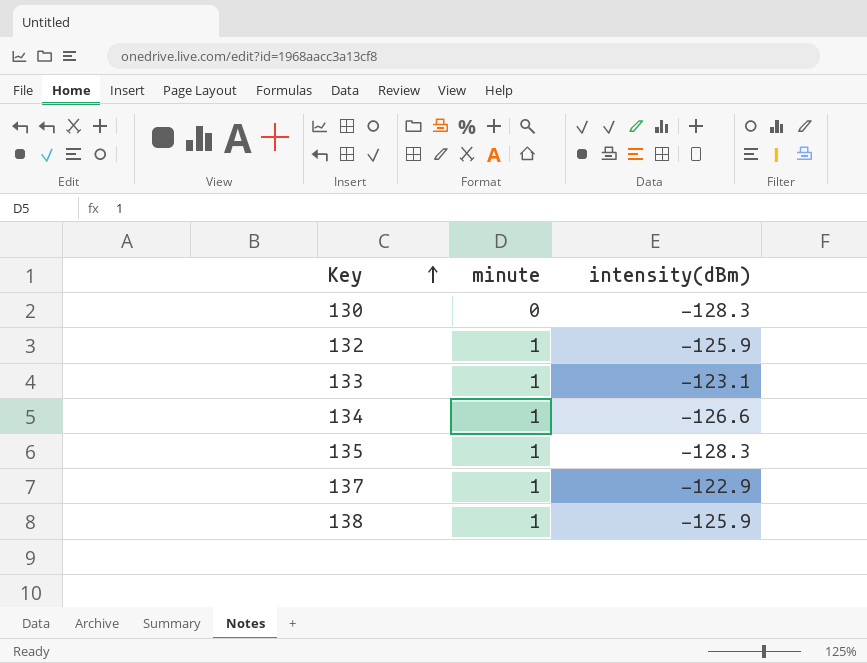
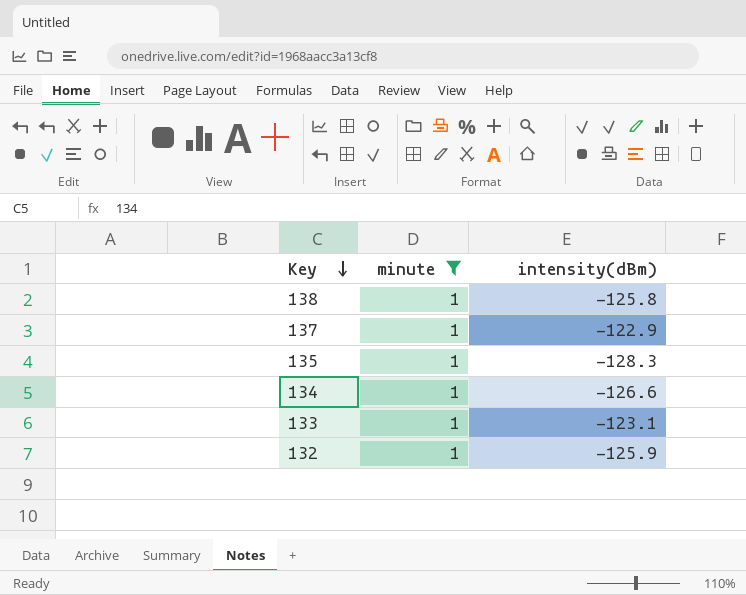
filter: none -> minute = 1
row order: Key ascending -> Key descending
138 | intensity(dBm): -125.9 -> -125.8

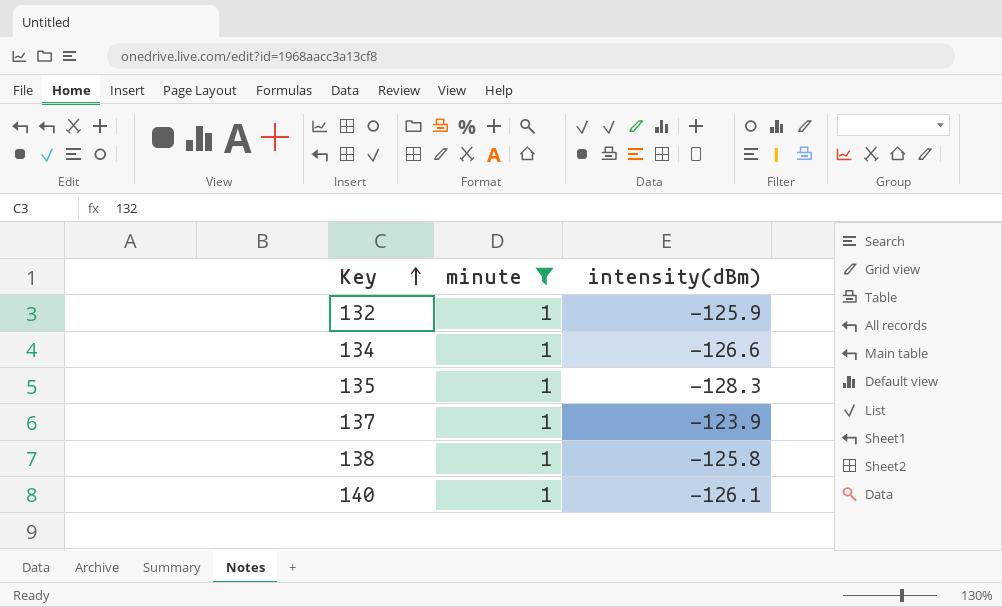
row order: Key descending -> Key ascending
row 133: 1 | -123.1 -> none
137 | intensity(dBm): -122.9 -> -123.9
row 140: none -> 1 | -126.1

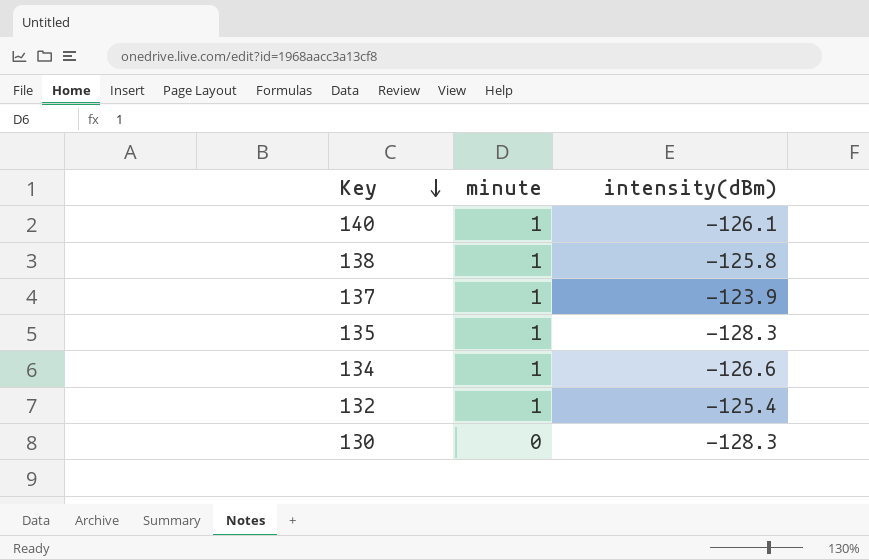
filter: minute = 1 -> none
row order: Key ascending -> Key descending
132 | intensity(dBm): -125.9 -> -125.4

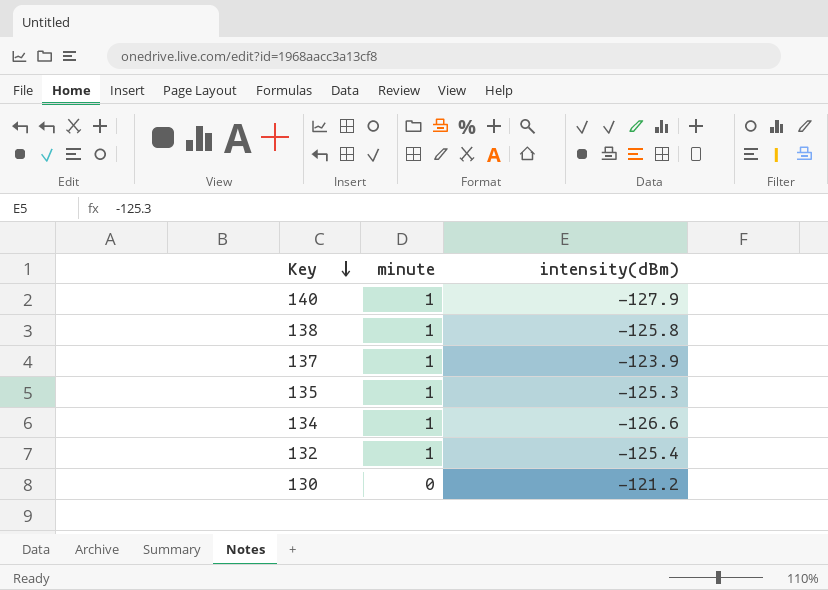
140 | intensity(dBm): -126.1 -> -127.9
135 | intensity(dBm): -128.3 -> -125.3
130 | intensity(dBm): -128.3 -> -121.2

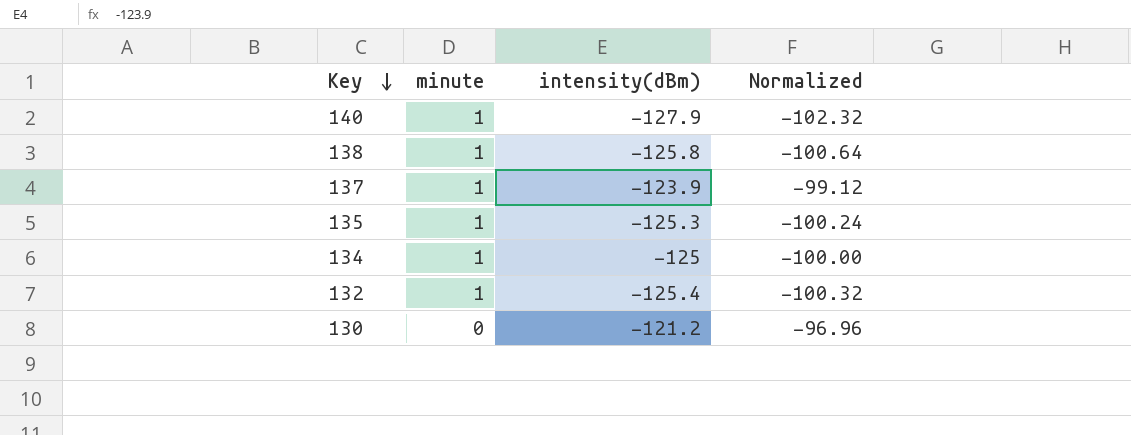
column Normalized | formula: none -> [intensity(dBm)] * 0.8
134 | intensity(dBm): -126.6 -> -125

